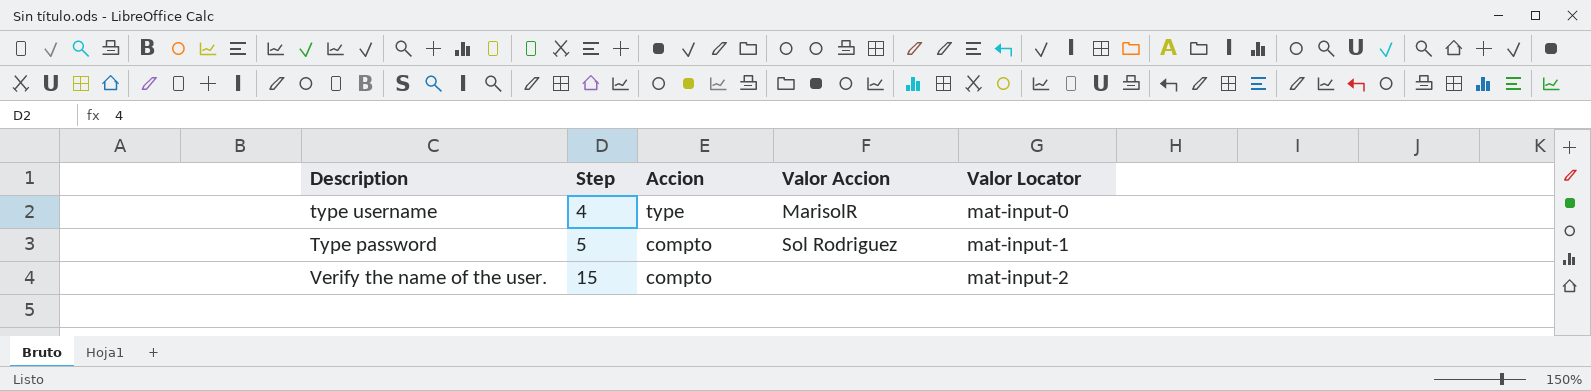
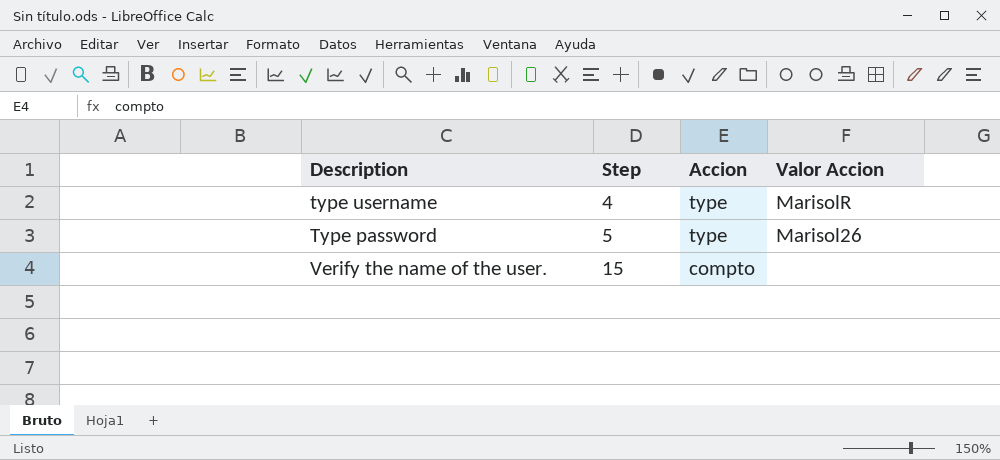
column Valor Locator | position: 5 -> none
Type password | Accion: compto -> type
Type password | Valor Accion: Sol Rodriguez -> Marisol26

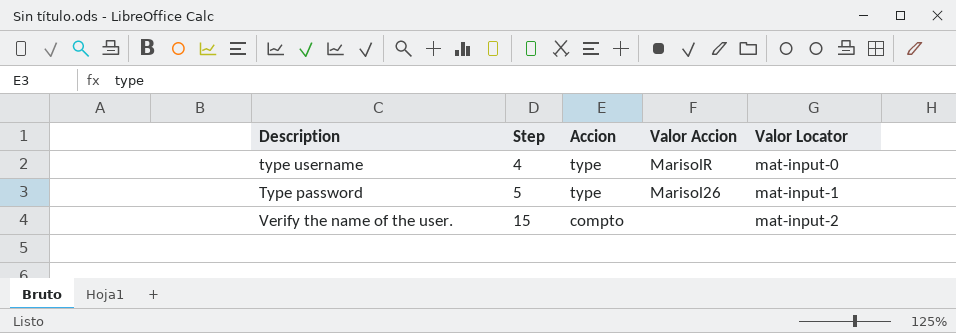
column Valor Locator | position: none -> 5

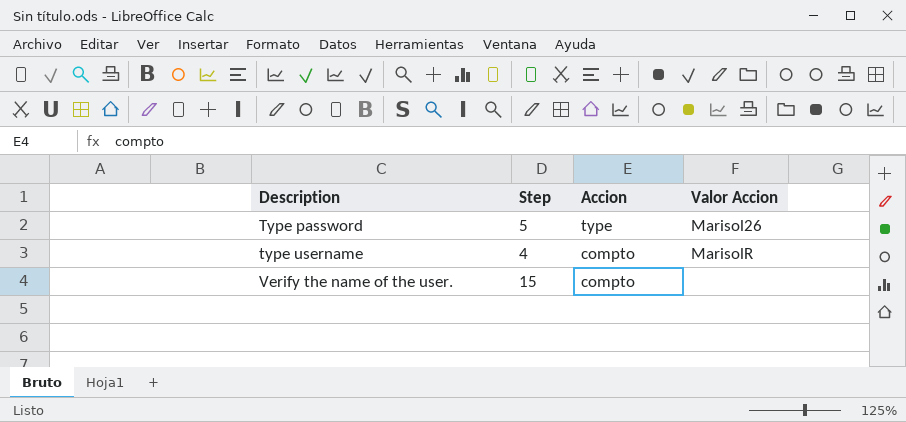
row order: Step ascending -> Description ascending
column Valor Locator | position: 5 -> none
type username | Accion: type -> compto

